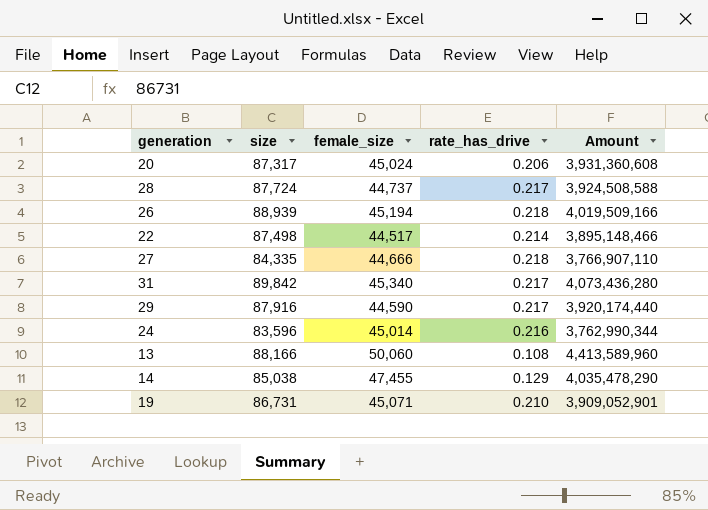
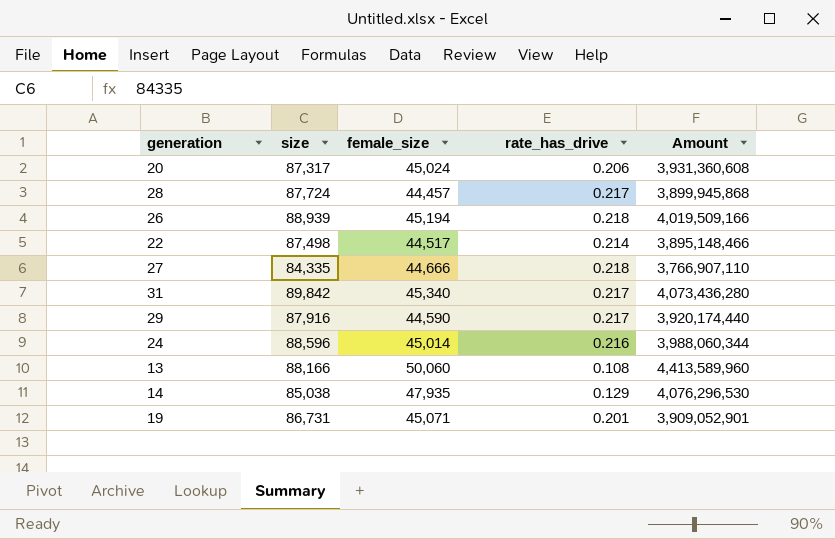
28 | female_size: 44,737 -> 44,457
28 | Amount: 3,924,508,588 -> 3,899,945,868
24 | size: 83,596 -> 88,596
24 | Amount: 3,762,990,344 -> 3,988,060,344
14 | female_size: 47,455 -> 47,935
14 | Amount: 4,035,478,290 -> 4,076,296,530
19 | rate_has_drive: 0.210 -> 0.201

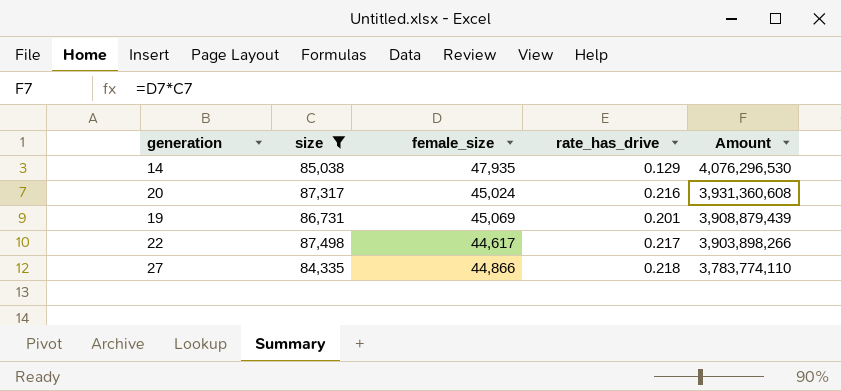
filter: none -> size <= 87,498
row order: none -> Amount descending
20 | rate_has_drive: 0.206 -> 0.216
19 | female_size: 45,071 -> 45,069
19 | Amount: 3,909,052,901 -> 3,908,879,439
22 | female_size: 44,517 -> 44,617
22 | rate_has_drive: 0.214 -> 0.217
22 | Amount: 3,895,148,466 -> 3,903,898,266
27 | female_size: 44,666 -> 44,866
27 | Amount: 3,766,907,110 -> 3,783,774,110

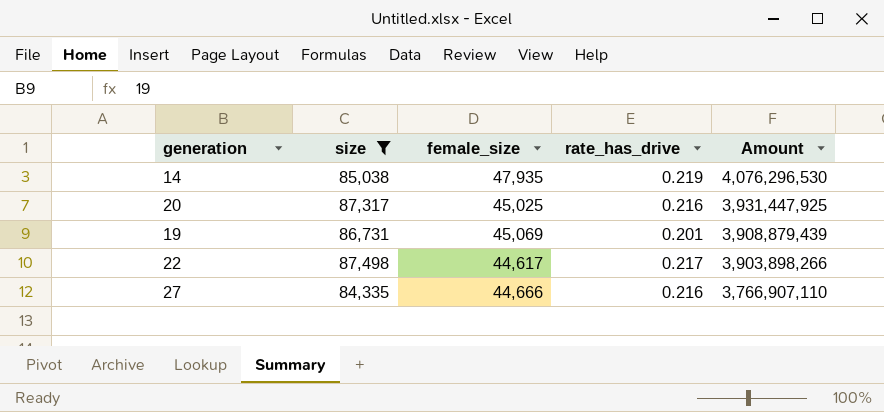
14 | rate_has_drive: 0.129 -> 0.219
20 | female_size: 45,024 -> 45,025
20 | Amount: 3,931,360,608 -> 3,931,447,925
27 | female_size: 44,866 -> 44,666
27 | rate_has_drive: 0.218 -> 0.216
27 | Amount: 3,783,774,110 -> 3,766,907,110

